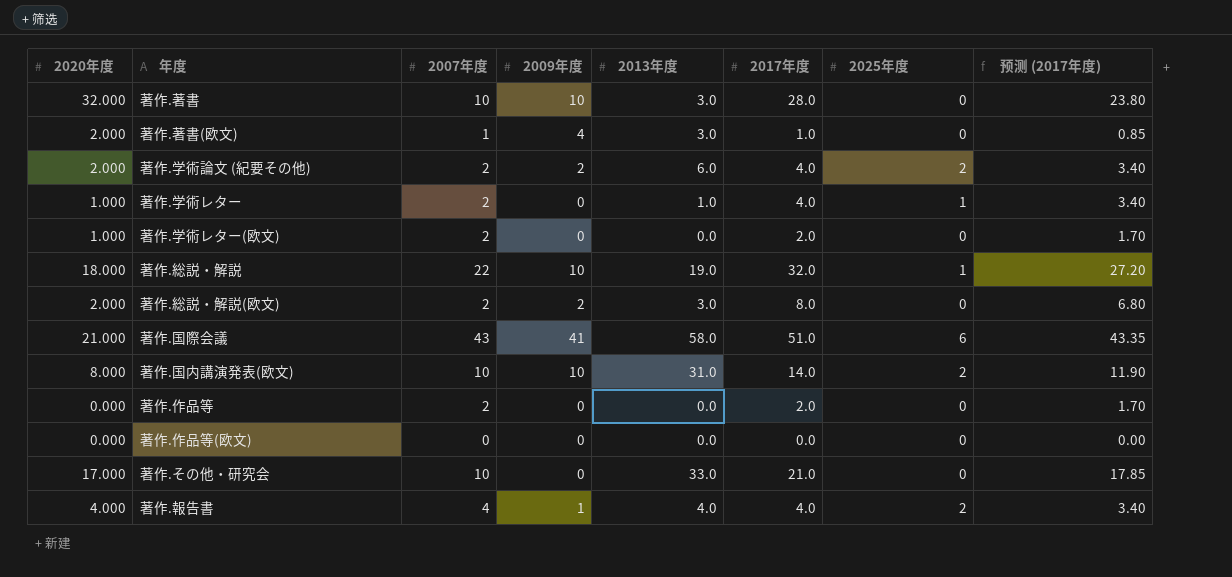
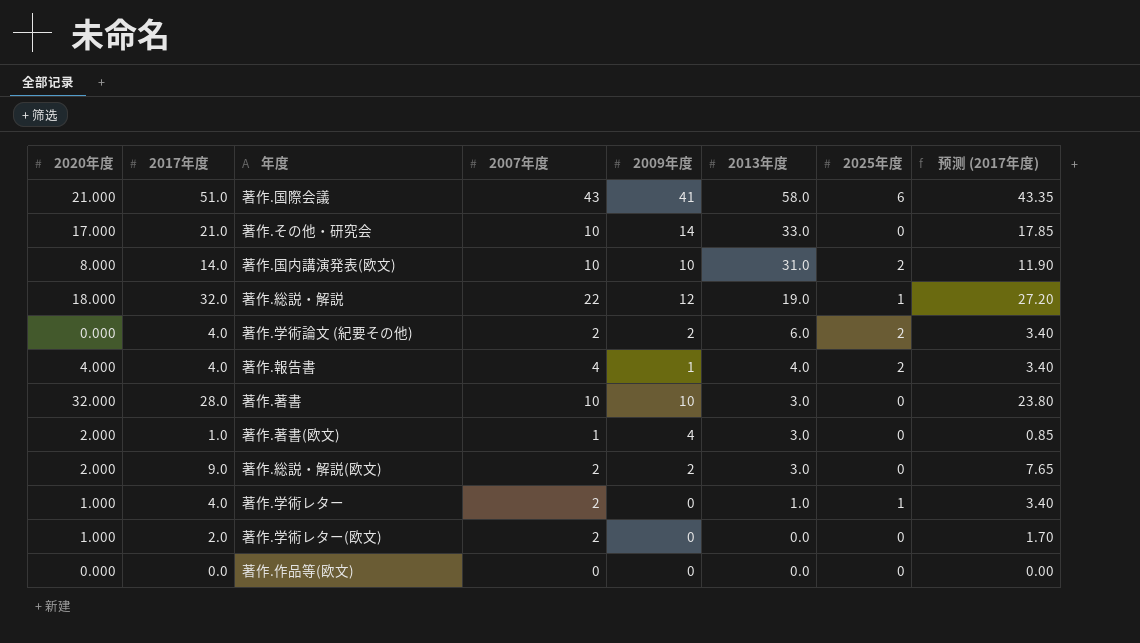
row order: none -> 2013年度 descending
column 2017年度 | position: 6 -> 2
row 著作.作品等: 0.000 | 2 | 0 | 0.0 | 2.0 | 0 | 1.70 -> none
著作.その他・研究会 | 2009年度: 0 -> 14
著作.総説・解説 | 2009年度: 10 -> 12
著作.学術論文 (紀要その他) | 2020年度: 2.000 -> 0.000
著作.総説・解説(欧文) | 2017年度: 8.0 -> 9.0
著作.総説・解説(欧文) | 预测 (2017年度): 6.80 -> 7.65

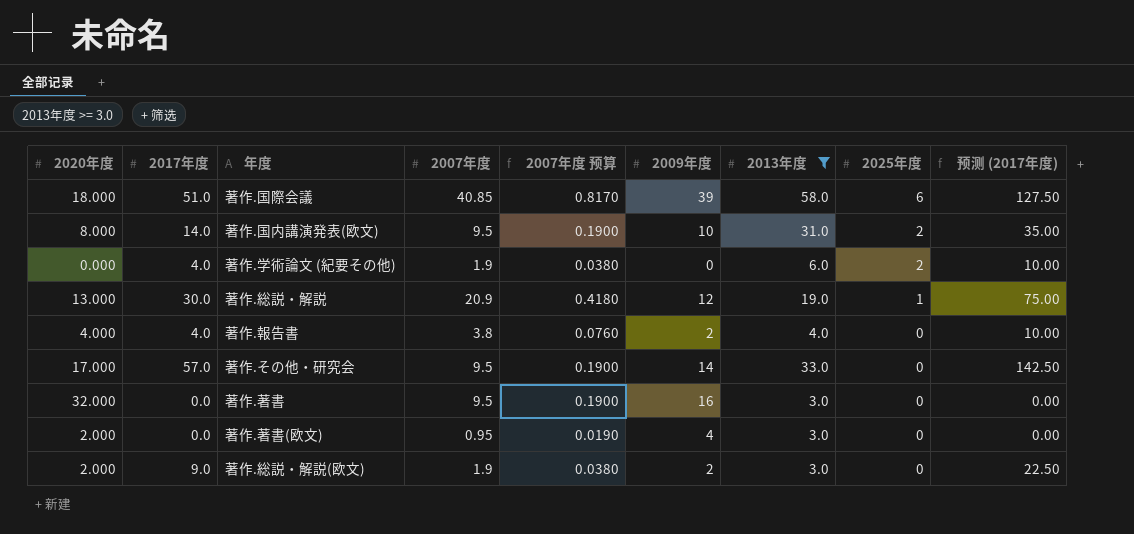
filter: none -> 2013年度 >= 3.0
row order: 2013年度 descending -> 2025年度 descending
column 2007年度 预算 | formula: none -> [2007年度] * 0.02
column 预测 (2017年度) | formula: [2017年度] * 0.85 -> [2017年度] * 2.5
著作.国際会議 | 2020年度: 21.000 -> 18.000
著作.国際会議 | 2007年度: 43 -> 40.85
著作.国際会議 | 2009年度: 41 -> 39
著作.国内講演発表(欧文) | 2007年度: 10 -> 9.5
著作.学術論文 (紀要その他) | 2007年度: 2 -> 1.9
著作.学術論文 (紀要その他) | 2009年度: 2 -> 0
著作.総説・解説 | 2020年度: 18.000 -> 13.000
著作.総説・解説 | 2017年度: 32.0 -> 30.0
著作.総説・解説 | 2007年度: 22 -> 20.9
著作.報告書 | 2007年度: 4 -> 3.8
著作.報告書 | 2009年度: 1 -> 2
著作.報告書 | 2025年度: 2 -> 0
著作.その他・研究会 | 2017年度: 21.0 -> 57.0
著作.その他・研究会 | 2007年度: 10 -> 9.5
著作.著書 | 2017年度: 28.0 -> 0.0
著作.著書 | 2007年度: 10 -> 9.5
著作.著書 | 2009年度: 10 -> 16
著作.著書(欧文) | 2017年度: 1.0 -> 0.0
著作.著書(欧文) | 2007年度: 1 -> 0.95
著作.総説・解説(欧文) | 2007年度: 2 -> 1.9

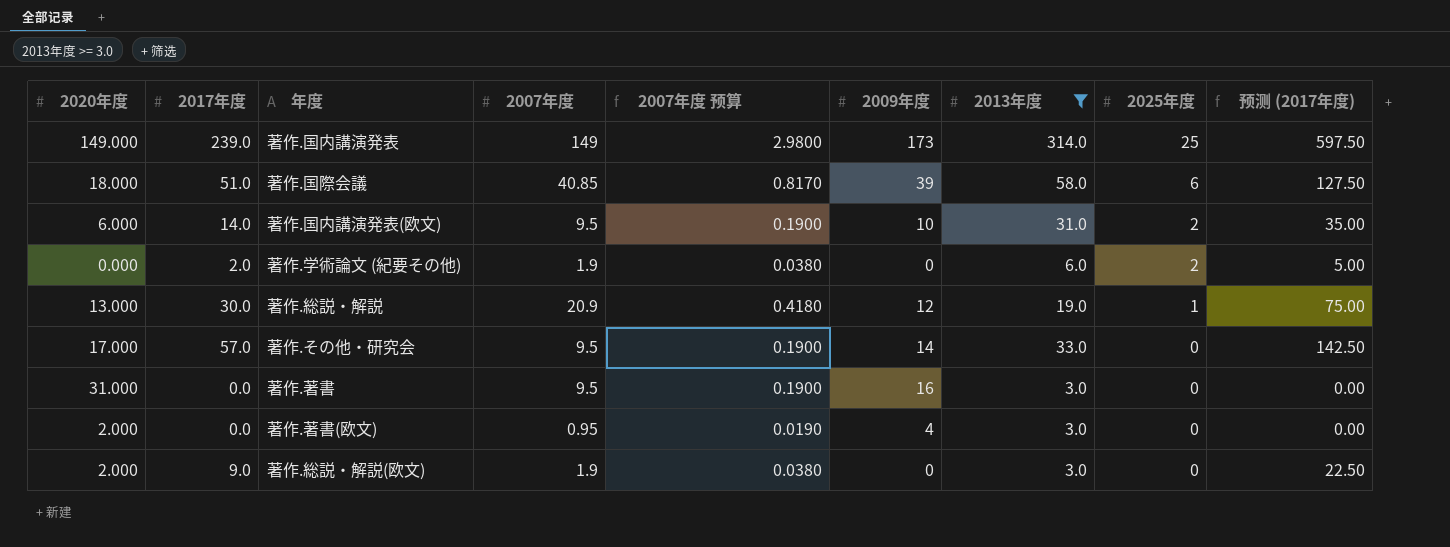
row 著作.報告書: 4.000 | 4.0 | 3.8 | 0.0760 | 2 | 4.0 | 0 | 10.00 -> none
row 著作.国内講演発表: none -> 149.000 | 239.0 | 149 | 2.9800 | 173 | 314.0 | 25 | 597.50
著作.国内講演発表(欧文) | 2020年度: 8.000 -> 6.000
著作.学術論文 (紀要その他) | 2017年度: 4.0 -> 2.0
著作.学術論文 (紀要その他) | 预测 (2017年度): 10.00 -> 5.00
著作.著書 | 2020年度: 32.000 -> 31.000
著作.総説・解説(欧文) | 2009年度: 2 -> 0

